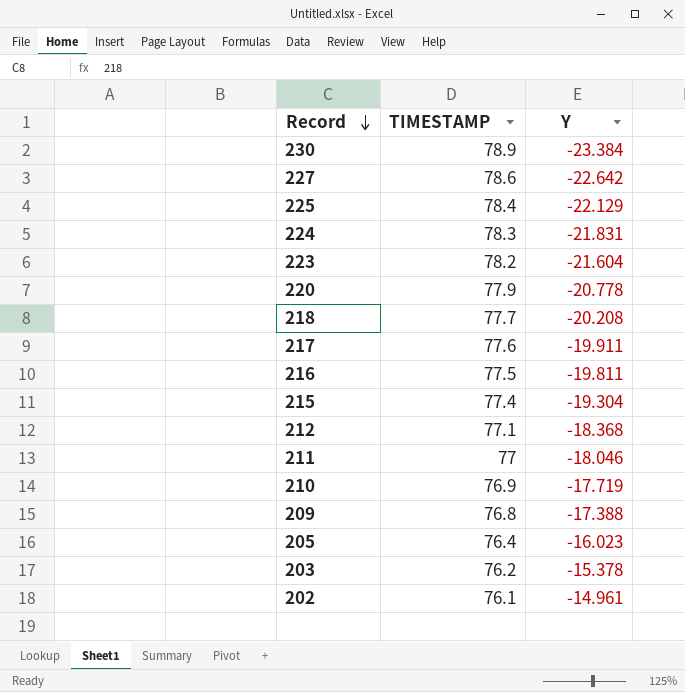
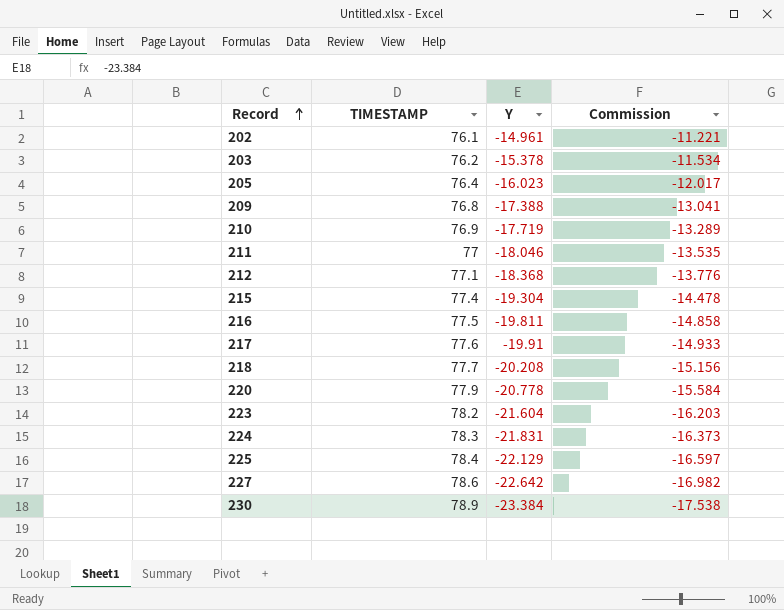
row order: Record descending -> Record ascending
column Commission | formula: none -> [Y] * 0.75
217 | Y: -19.911 -> -19.91

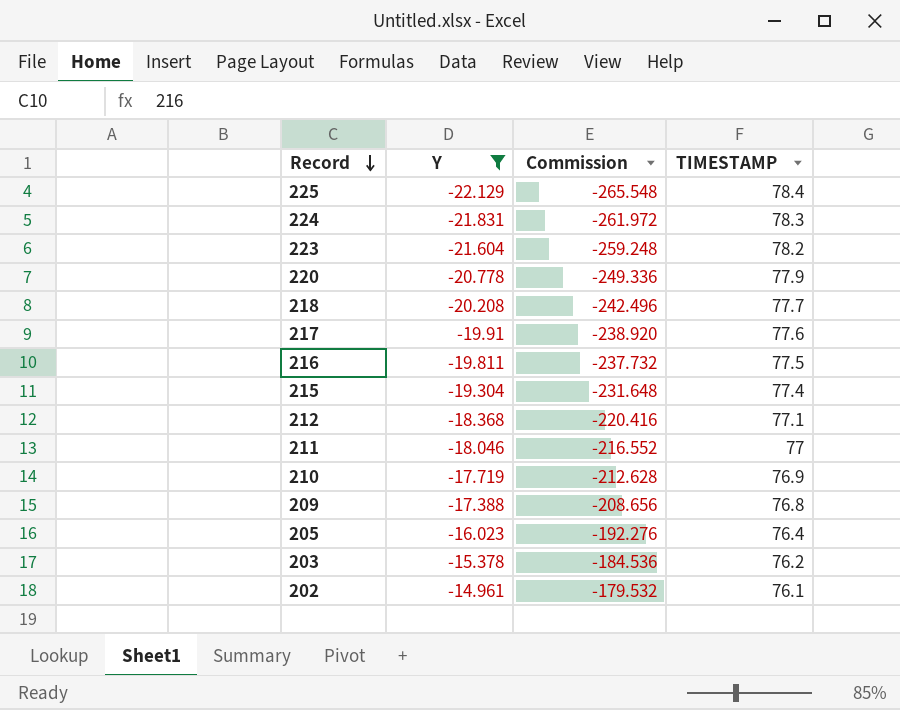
filter: none -> Y >= -22.129
row order: Record ascending -> Record descending
column Commission | formula: [Y] * 0.75 -> [Y] * 12
column TIMESTAMP | position: 2 -> 4

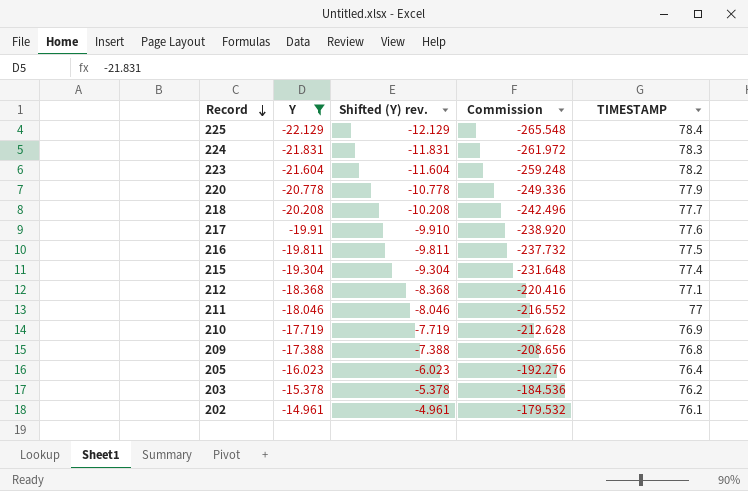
column Shifted (Y) rev. | formula: none -> [Y] + 10

